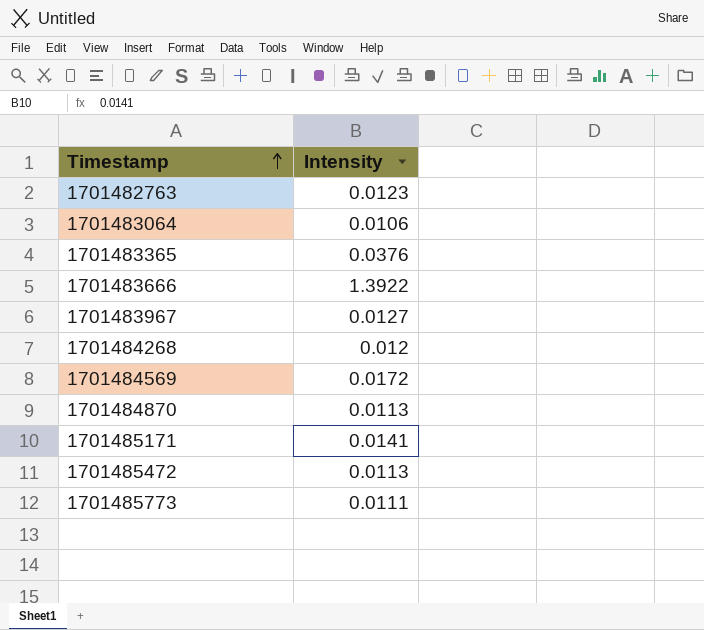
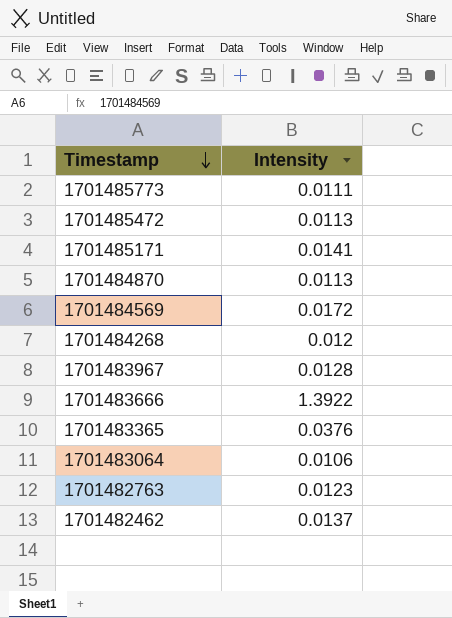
row order: Timestamp ascending -> Timestamp descending
1701483967 | Intensity: 0.0127 -> 0.0128
row 1701482462: none -> 0.0137

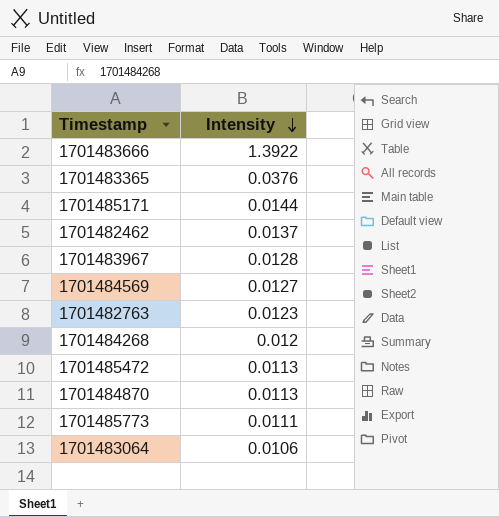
row order: Timestamp descending -> Intensity descending
1701485171 | Intensity: 0.0141 -> 0.0144
1701484569 | Intensity: 0.0172 -> 0.0127

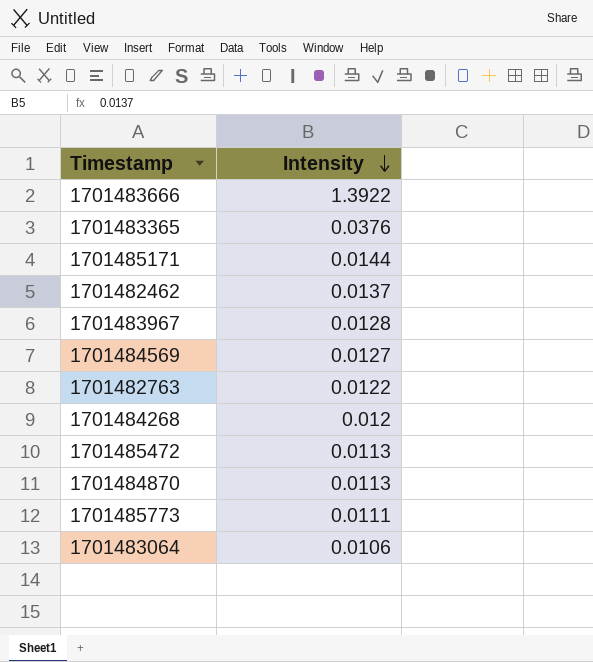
1701482763 | Intensity: 0.0123 -> 0.0122

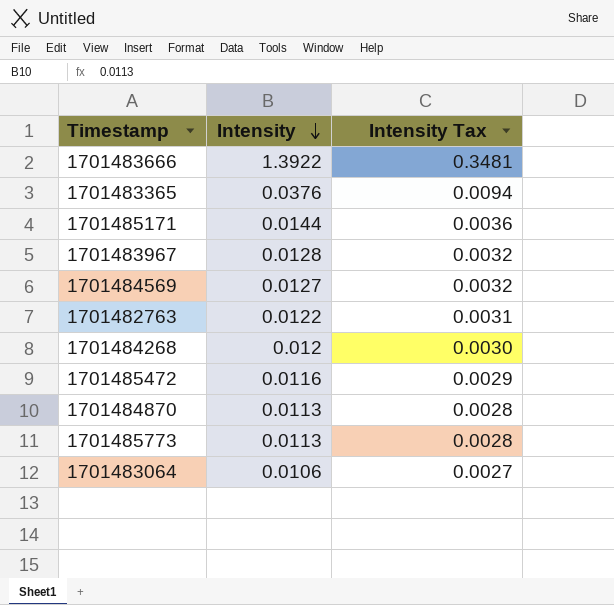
column Intensity Tax | formula: none -> [Intensity] * 0.25
row 1701482462: 0.0137 -> none
1701485472 | Intensity: 0.0113 -> 0.0116
1701485773 | Intensity: 0.0111 -> 0.0113

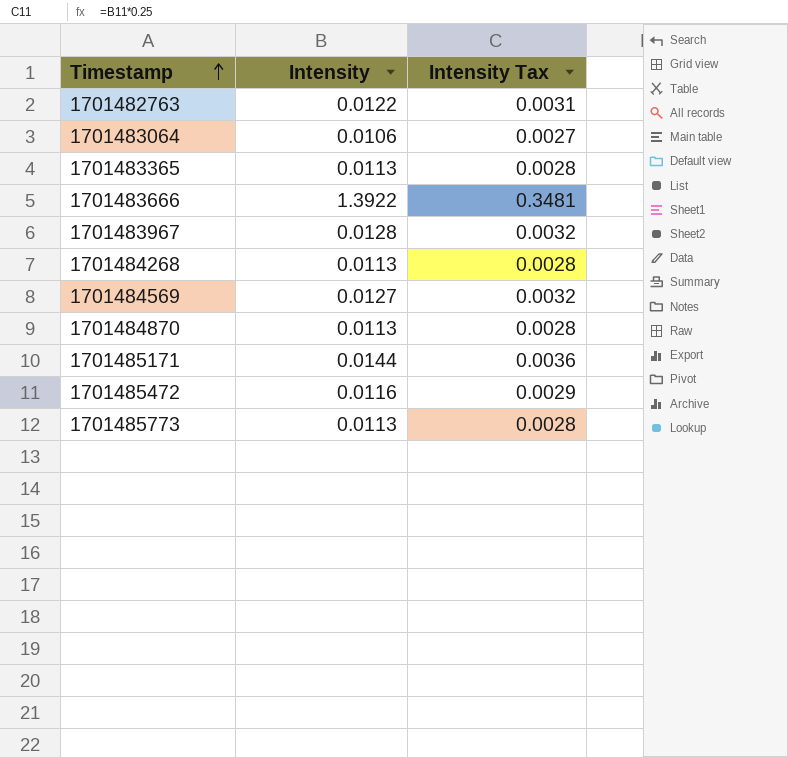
row order: Intensity descending -> Timestamp ascending
1701483365 | Intensity: 0.0376 -> 0.0113
1701483365 | Intensity Tax: 0.0094 -> 0.0028
1701484268 | Intensity: 0.012 -> 0.0113
1701484268 | Intensity Tax: 0.0030 -> 0.0028

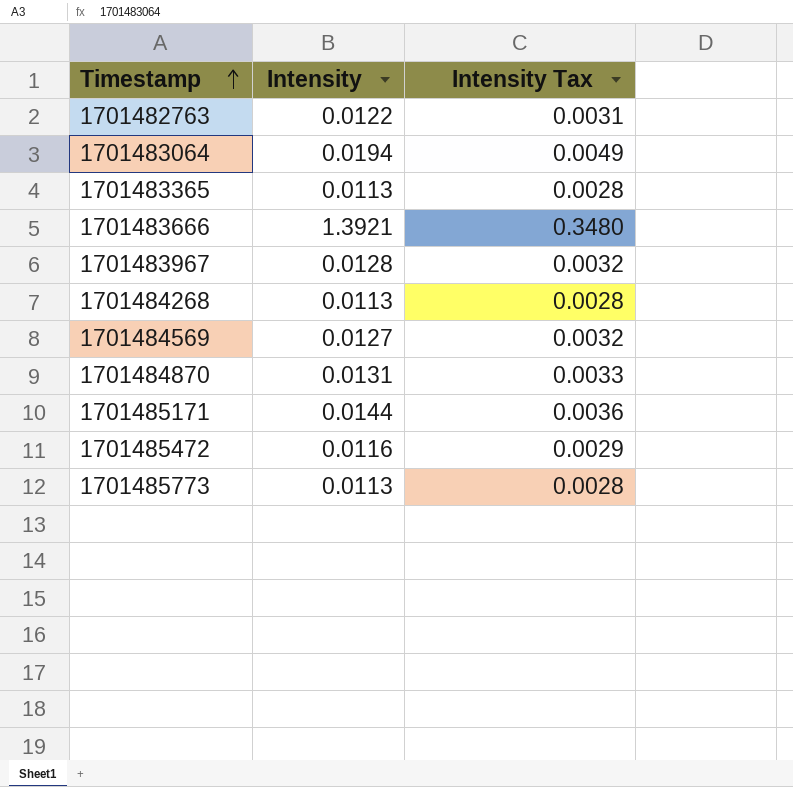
1701483064 | Intensity: 0.0106 -> 0.0194
1701483064 | Intensity Tax: 0.0027 -> 0.0049
1701483666 | Intensity: 1.3922 -> 1.3921
1701483666 | Intensity Tax: 0.3481 -> 0.3480
1701484870 | Intensity: 0.0113 -> 0.0131
1701484870 | Intensity Tax: 0.0028 -> 0.0033

